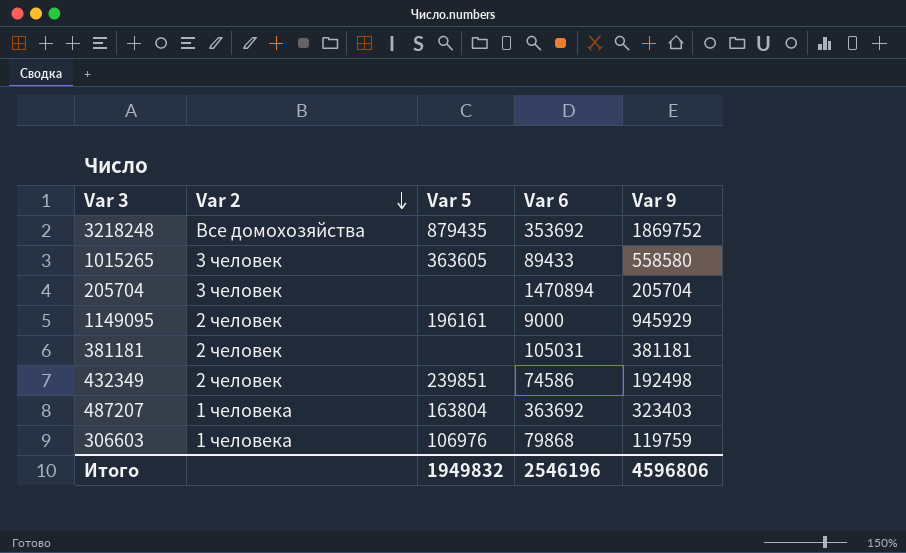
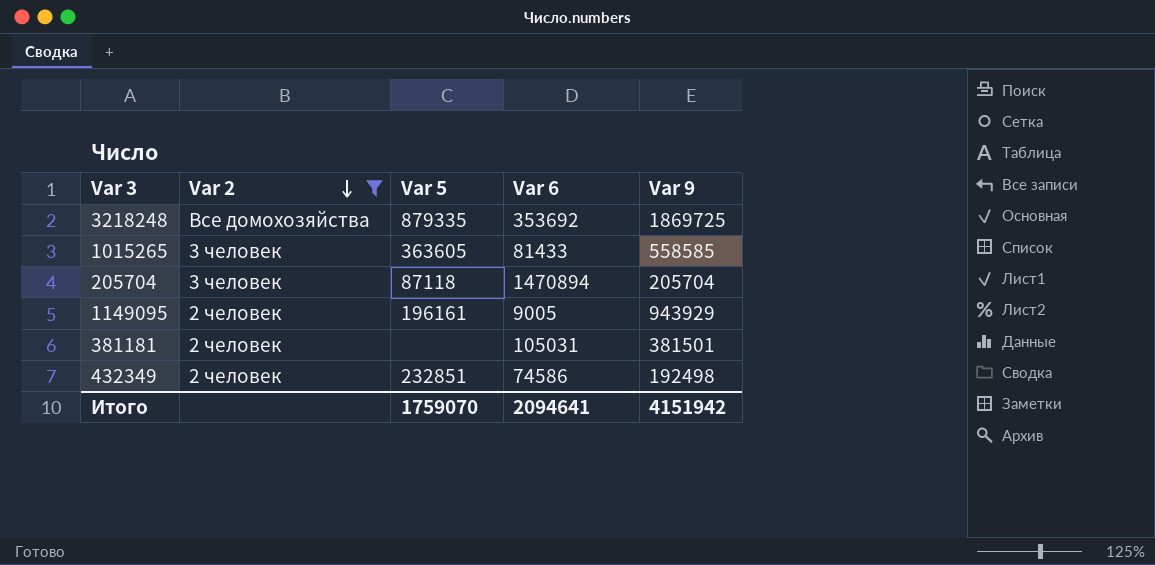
filter: none -> Var 2 != 1 человека
3218248 | Var 5: 879435 -> 879335
3218248 | Var 9: 1869752 -> 1869725
1015265 | Var 6: 89433 -> 81433
1015265 | Var 9: 558580 -> 558585
205704 | Var 5: none -> 87118
1149095 | Var 6: 9000 -> 9005
1149095 | Var 9: 945929 -> 943929
381181 | Var 9: 381181 -> 381501
432349 | Var 5: 239851 -> 232851
Итого | Var 5: 1949832 -> 1759070
Итого | Var 6: 2546196 -> 2094641
Итого | Var 9: 4596806 -> 4151942

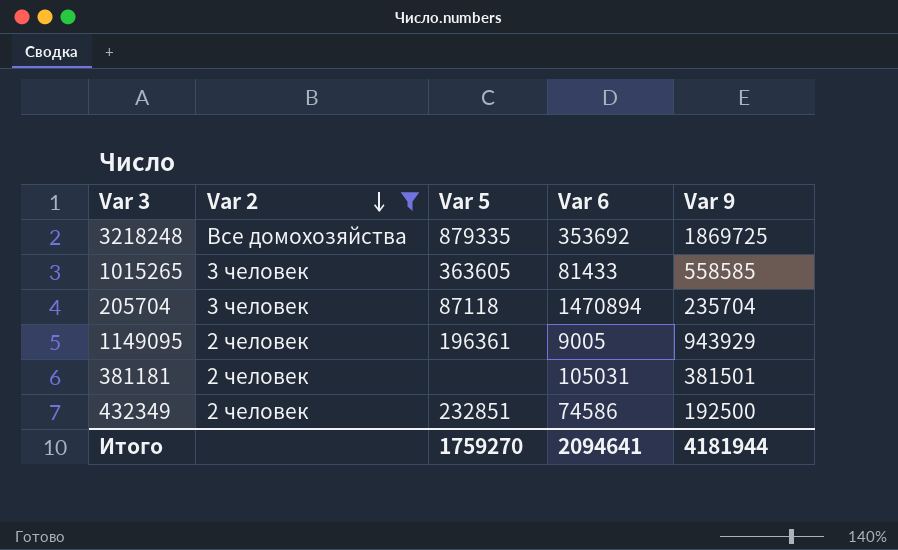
205704 | Var 9: 205704 -> 235704
1149095 | Var 5: 196161 -> 196361
432349 | Var 9: 192498 -> 192500
Итого | Var 5: 1759070 -> 1759270
Итого | Var 9: 4151942 -> 4181944

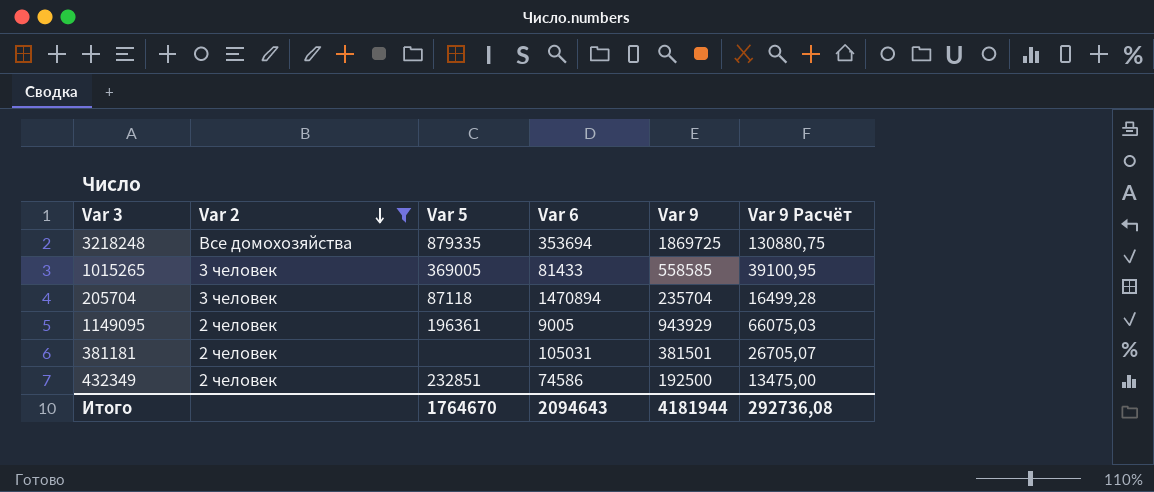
column Var 9 Расчёт | formula: none -> [Var 9] * 0,07
3218248 | Var 6: 353692 -> 353694
1015265 | Var 5: 363605 -> 369005
Итого | Var 5: 1759270 -> 1764670
Итого | Var 6: 2094641 -> 2094643

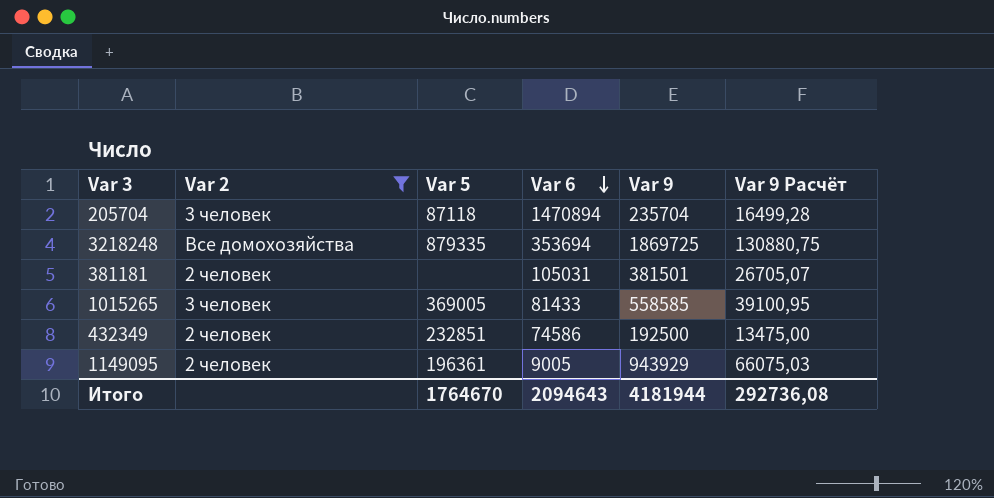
row order: Var 2 descending -> Var 6 descending

